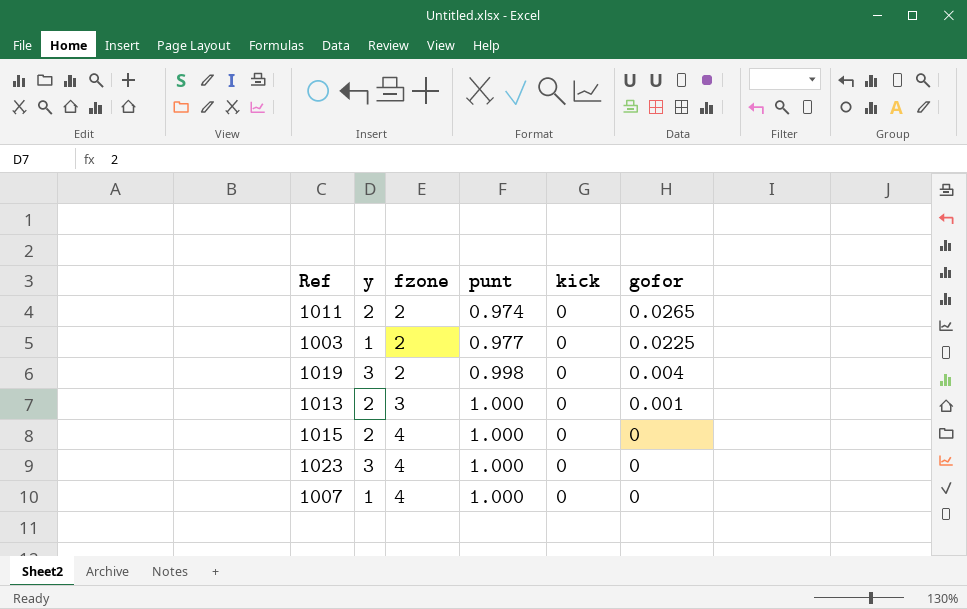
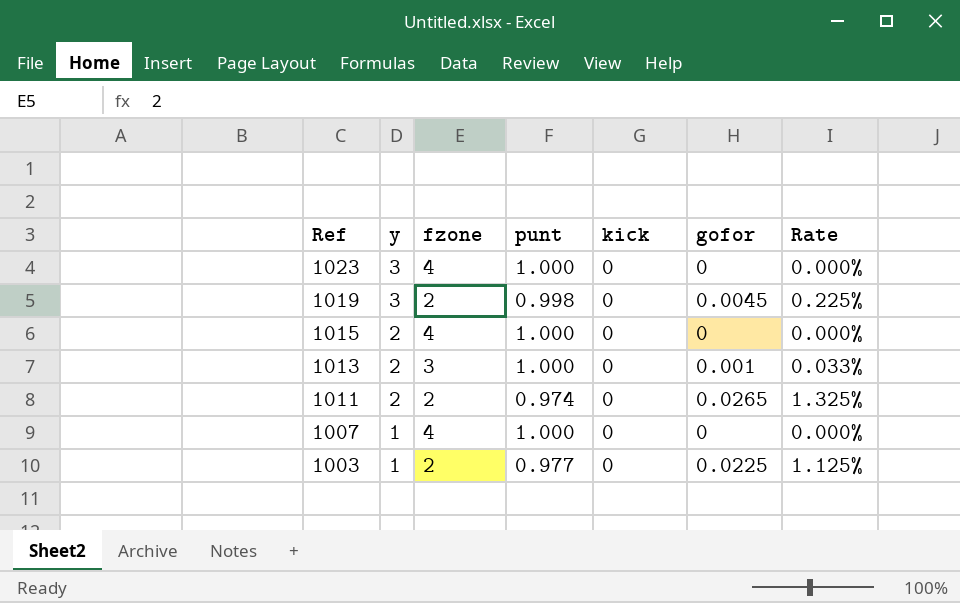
row order: fzone ascending -> Ref descending
column Rate | formula: none -> [gofor] / [fzone]
1019 | gofor: 0.004 -> 0.0045

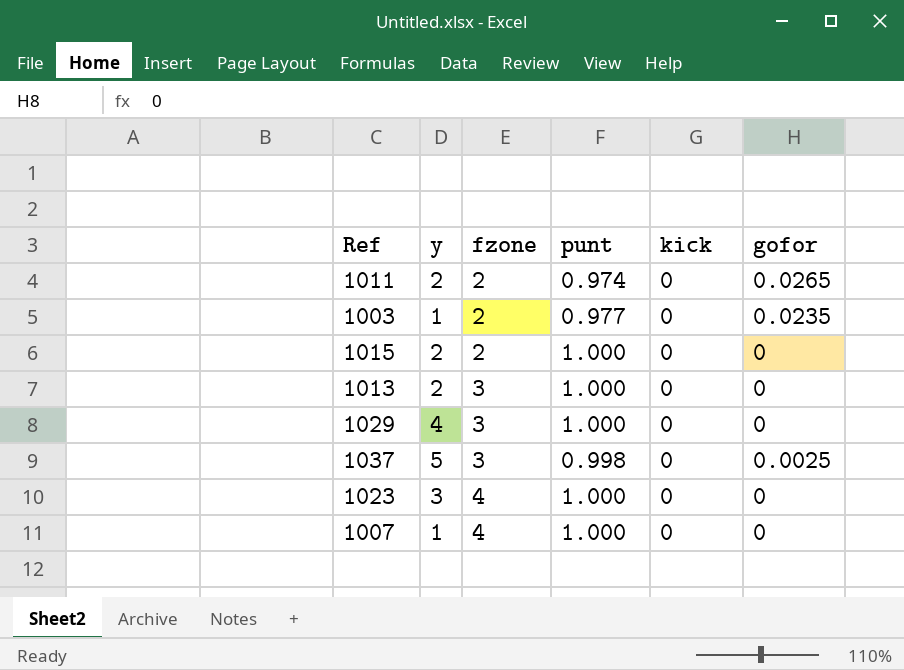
row order: Ref descending -> fzone ascending
column Rate | formula: [gofor] / [fzone] -> none
row 1019: 3 | 2 | 0.998 | 0 | 0.0045 | 0.225% -> none
1003 | gofor: 0.0225 -> 0.0235
1015 | fzone: 4 -> 2
1013 | gofor: 0.001 -> 0
row 1029: none -> 4 | 3 | 1.000 | 0 | 0
row 1037: none -> 5 | 3 | 0.998 | 0 | 0.0025

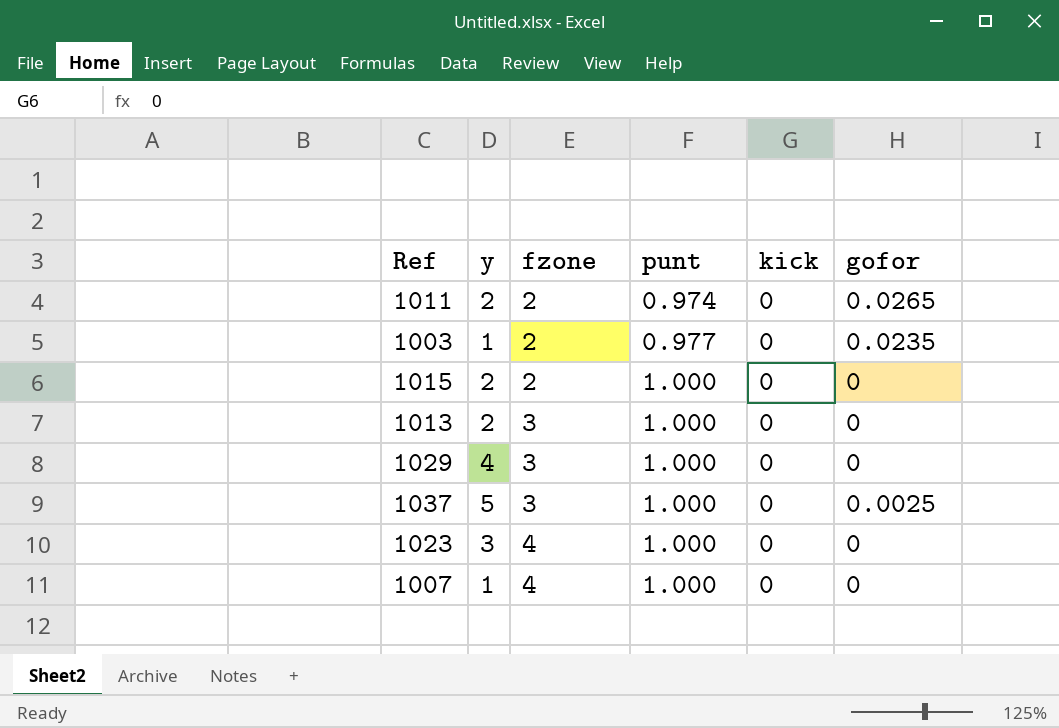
1037 | punt: 0.998 -> 1.000

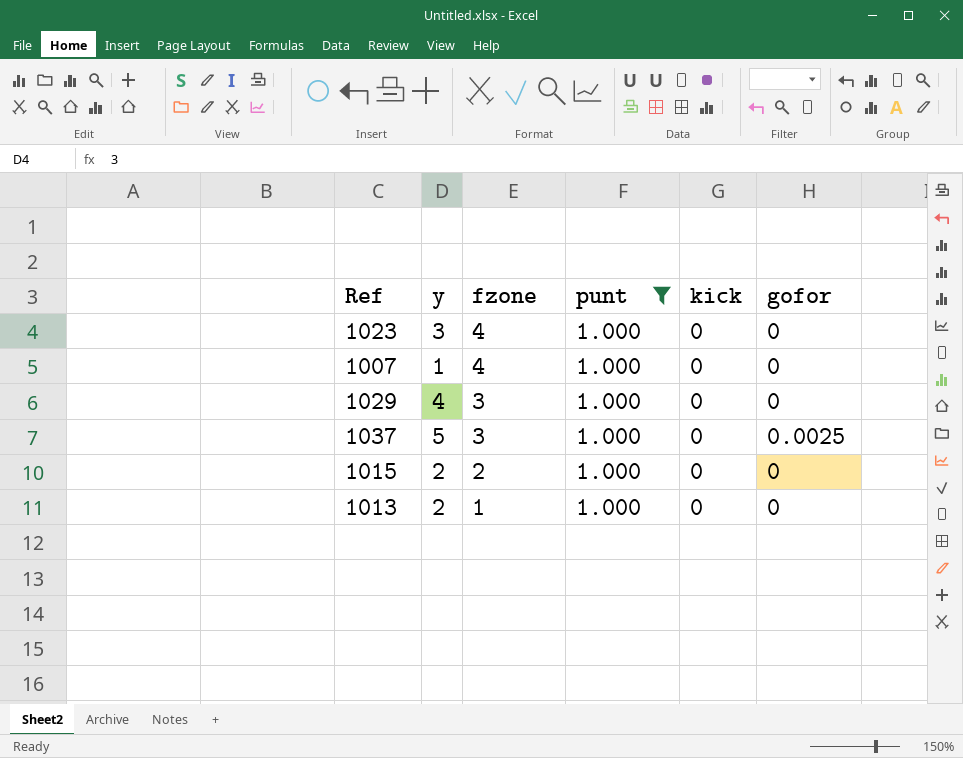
filter: none -> punt = 1.000
row order: fzone ascending -> fzone descending
1013 | fzone: 3 -> 1

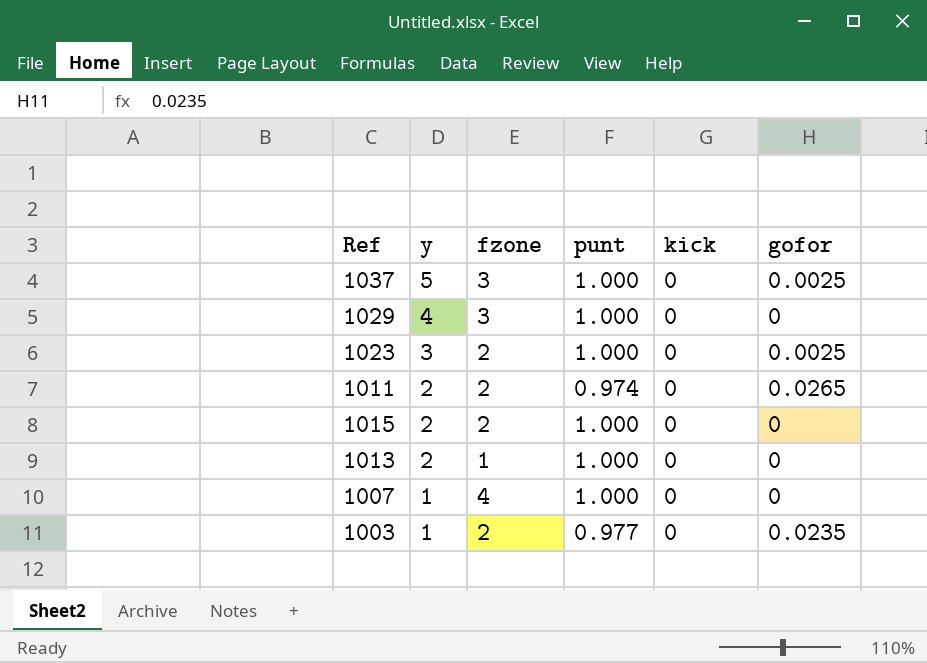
filter: punt = 1.000 -> none
row order: fzone descending -> y descending
1023 | fzone: 4 -> 2
1023 | gofor: 0 -> 0.0025

